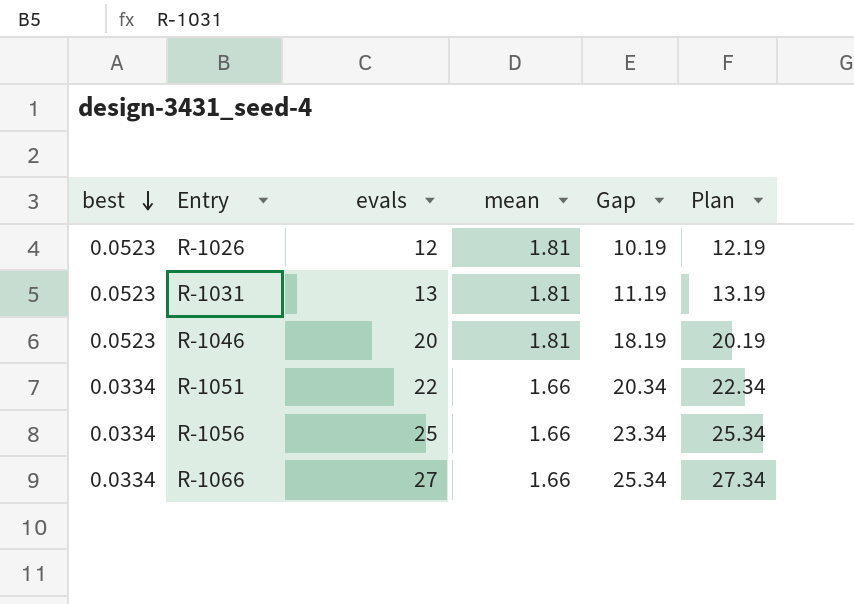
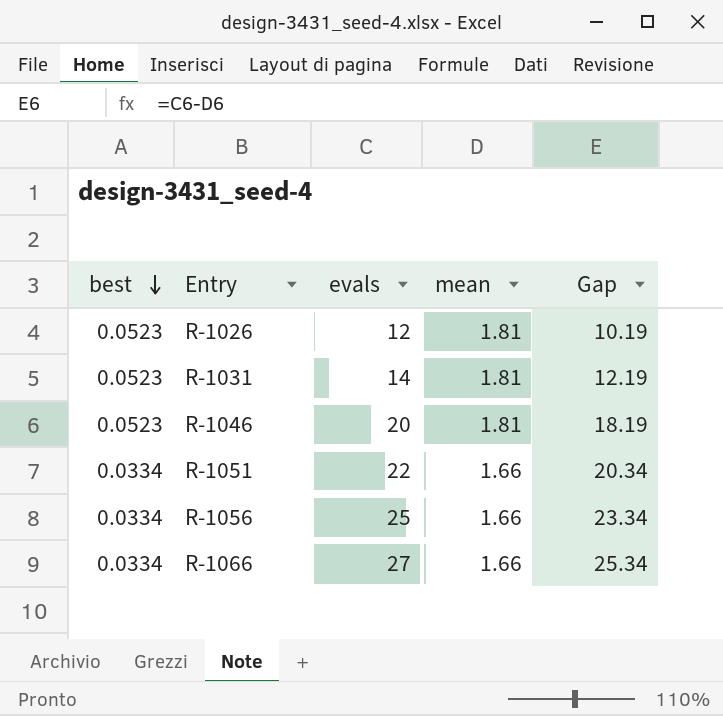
column Plan | formula: [Gap] + 2 -> none
R-1031 | evals: 13 -> 14
R-1031 | Gap: 11.19 -> 12.19

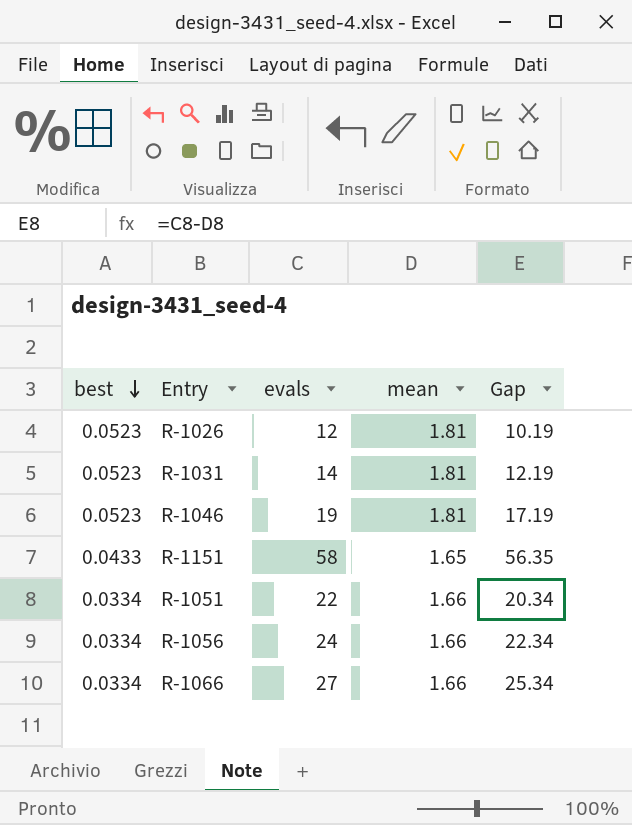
R-1046 | evals: 20 -> 19
R-1046 | Gap: 18.19 -> 17.19
row R-1151: none -> 0.0433 | 58 | 1.65 | 56.35
R-1056 | evals: 25 -> 24
R-1056 | Gap: 23.34 -> 22.34

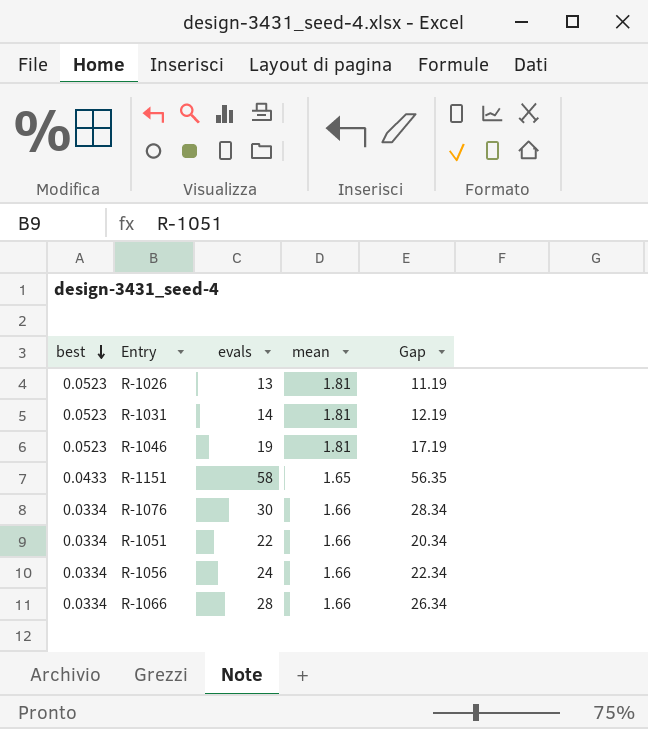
R-1026 | evals: 12 -> 13
R-1026 | Gap: 10.19 -> 11.19
row R-1076: none -> 0.0334 | 30 | 1.66 | 28.34
R-1066 | evals: 27 -> 28
R-1066 | Gap: 25.34 -> 26.34

